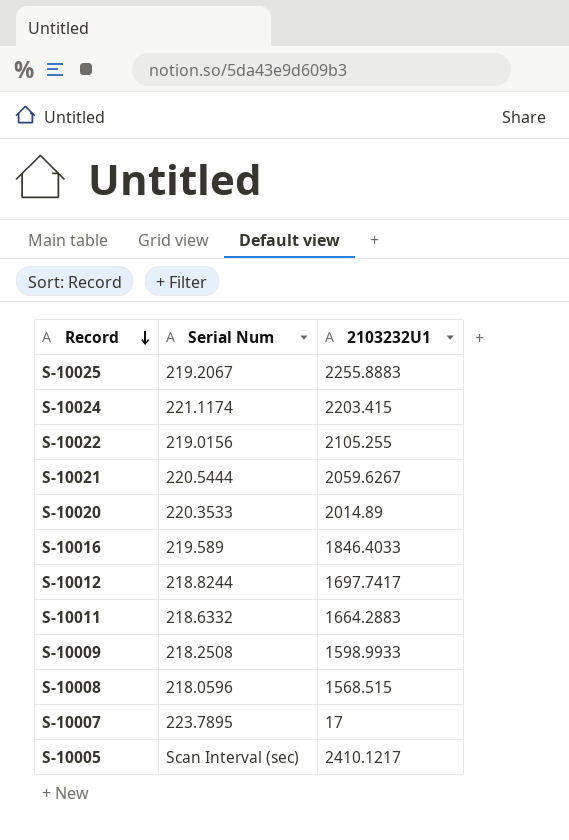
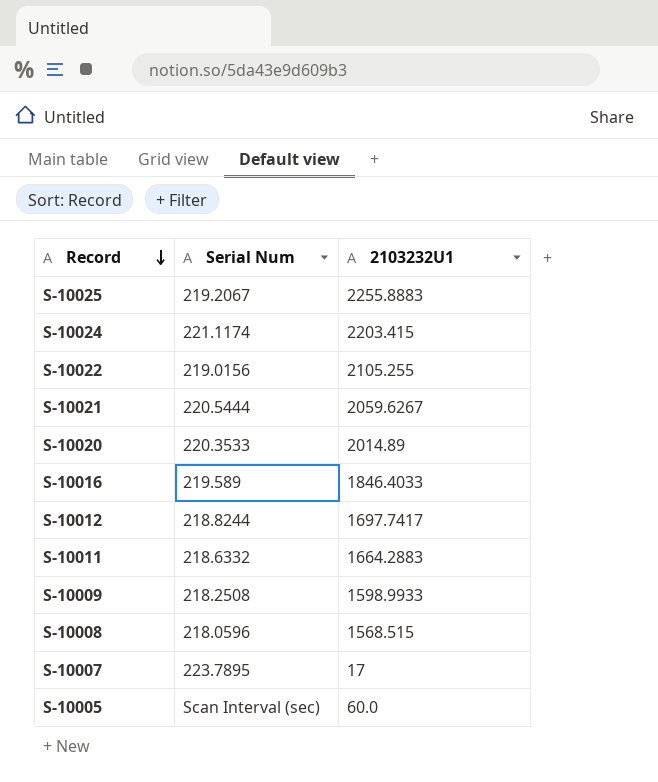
S-10005 | 2103232U1: 2410.1217 -> 60.0

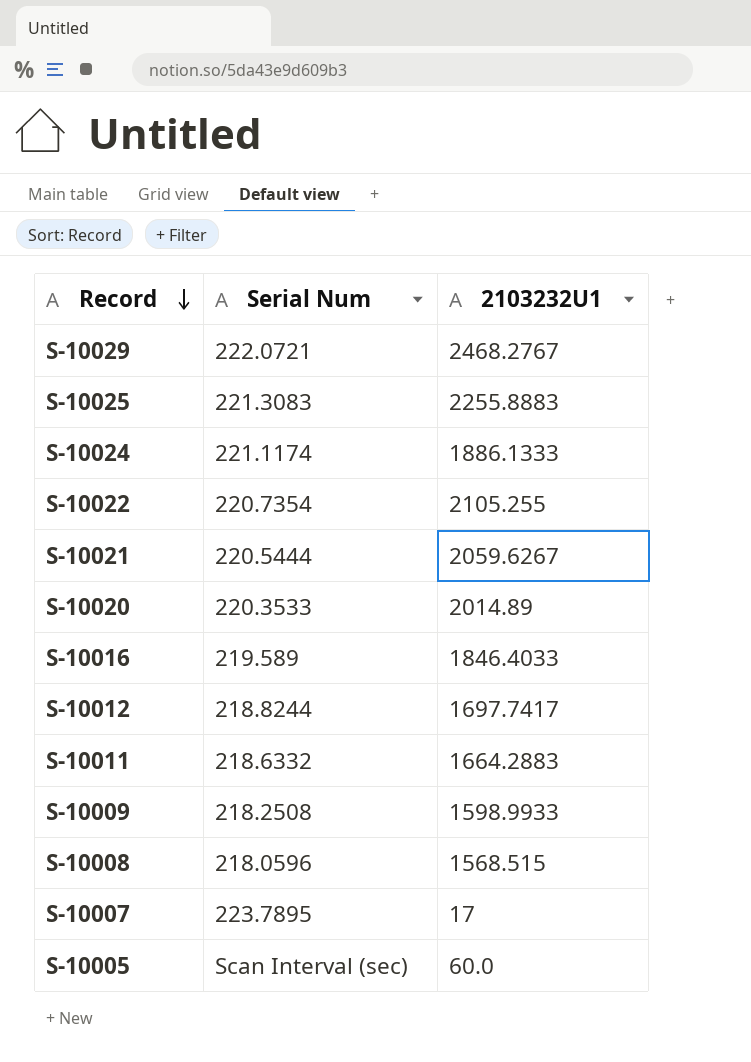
row S-10029: none -> 222.0721 | 2468.2767
S-10025 | Serial Num: 219.2067 -> 221.3083
S-10024 | 2103232U1: 2203.415 -> 1886.1333
S-10022 | Serial Num: 219.0156 -> 220.7354

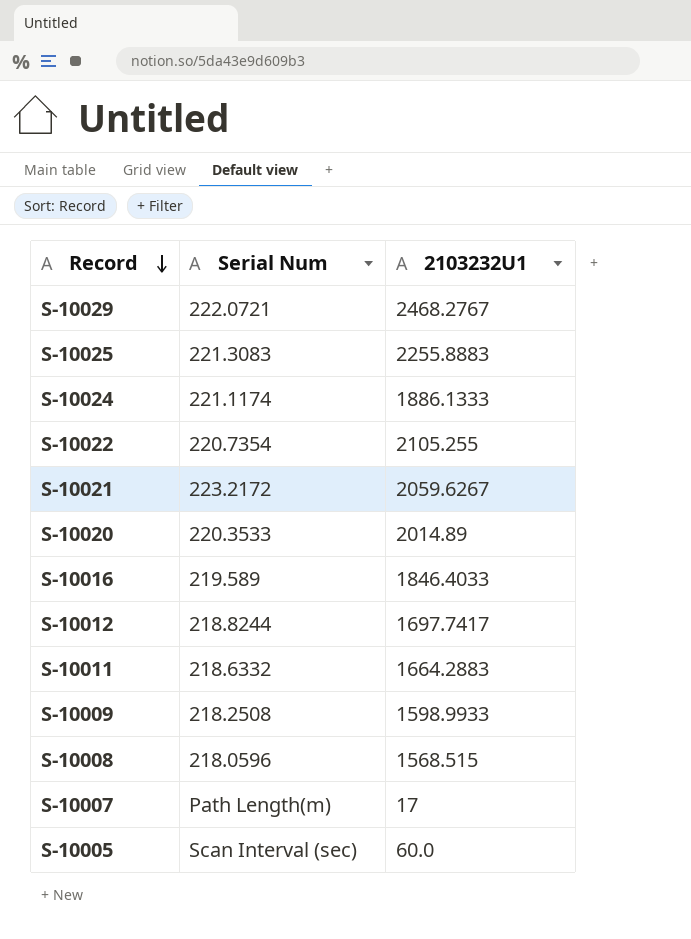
S-10021 | Serial Num: 220.5444 -> 223.2172
S-10007 | Serial Num: 223.7895 -> Path Length(m)

